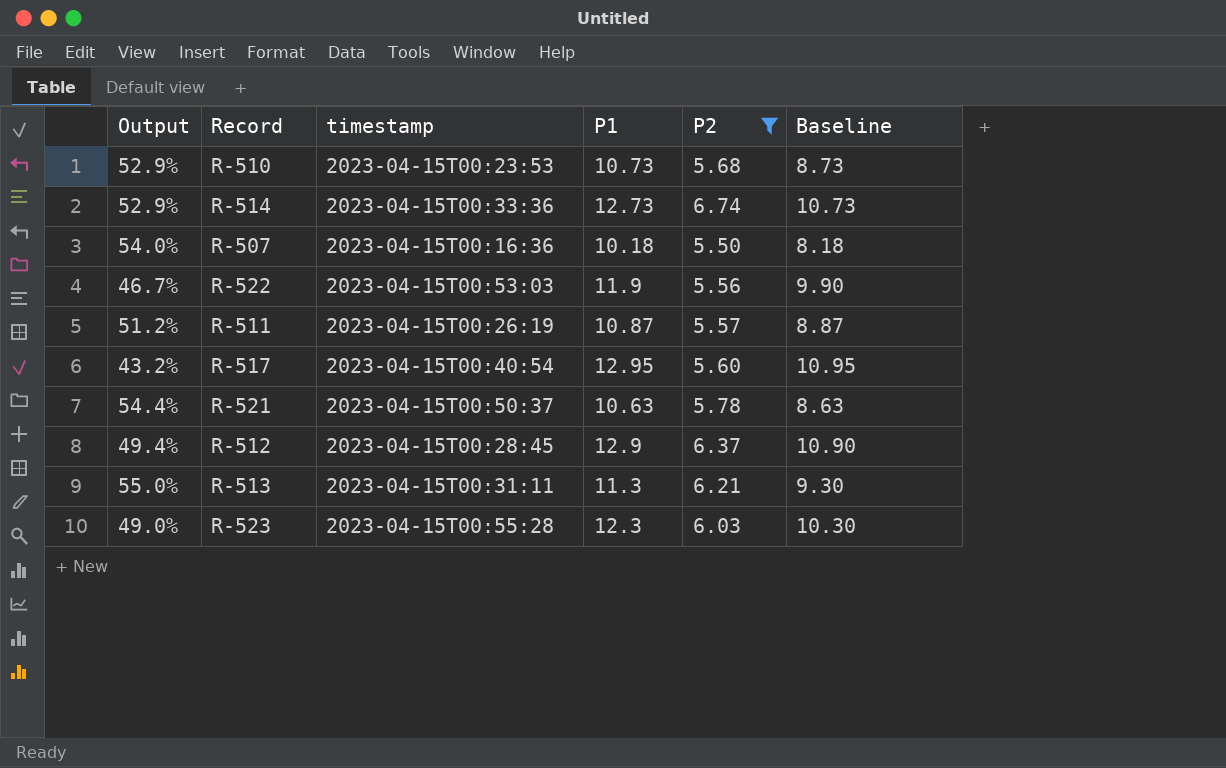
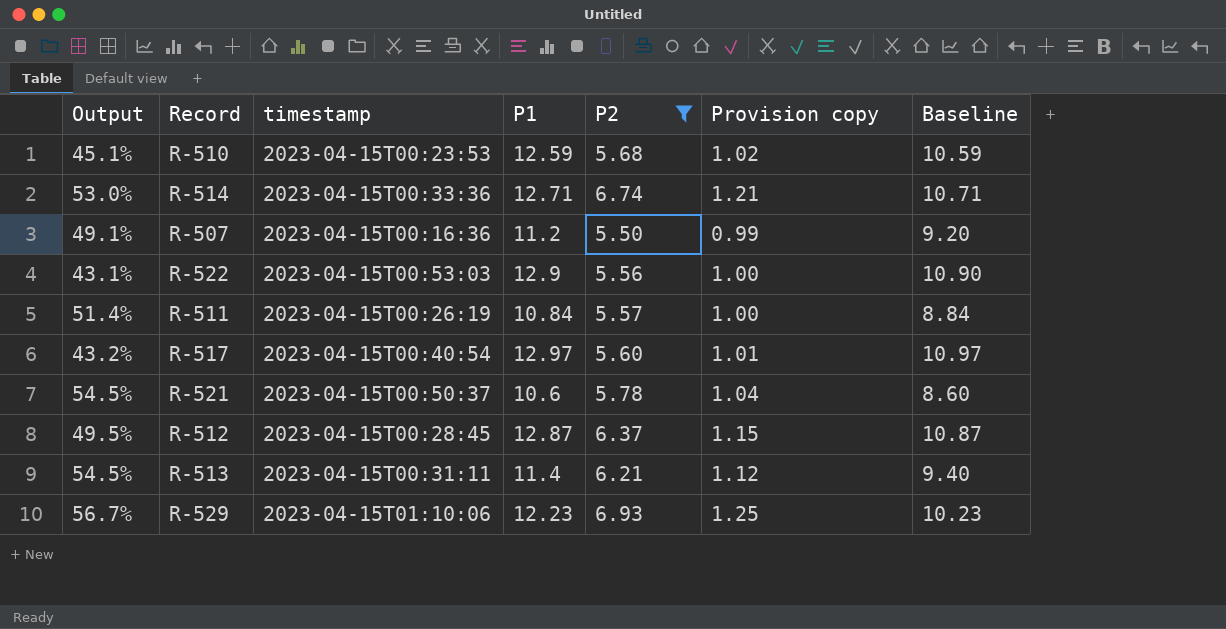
column Provision copy | formula: none -> [P2] * 0.18
row R-523: 49.0% | 2023-04-15T00:55:28 | 12.3 | 6.03 | 10.30 -> none
R-510 | Output: 52.9% -> 45.1%
R-510 | P1: 10.73 -> 12.59
R-510 | Baseline: 8.73 -> 10.59
R-514 | Output: 52.9% -> 53.0%
R-514 | P1: 12.73 -> 12.71
R-514 | Baseline: 10.73 -> 10.71
R-507 | Output: 54.0% -> 49.1%
R-507 | P1: 10.18 -> 11.2
R-507 | Baseline: 8.18 -> 9.20
R-522 | Output: 46.7% -> 43.1%
R-522 | P1: 11.9 -> 12.9
R-522 | Baseline: 9.90 -> 10.90
R-511 | Output: 51.2% -> 51.4%
R-511 | P1: 10.87 -> 10.84
R-511 | Baseline: 8.87 -> 8.84
R-517 | P1: 12.95 -> 12.97
R-517 | Baseline: 10.95 -> 10.97
R-521 | Output: 54.4% -> 54.5%
R-521 | P1: 10.63 -> 10.6
R-521 | Baseline: 8.63 -> 8.60
R-512 | Output: 49.4% -> 49.5%
R-512 | P1: 12.9 -> 12.87
R-512 | Baseline: 10.90 -> 10.87
R-513 | Output: 55.0% -> 54.5%
R-513 | P1: 11.3 -> 11.4
R-513 | Baseline: 9.30 -> 9.40
row R-529: none -> 56.7% | 2023-04-15T01:10:06 | 12.23 | 6.93 | 1.25 | 10.23

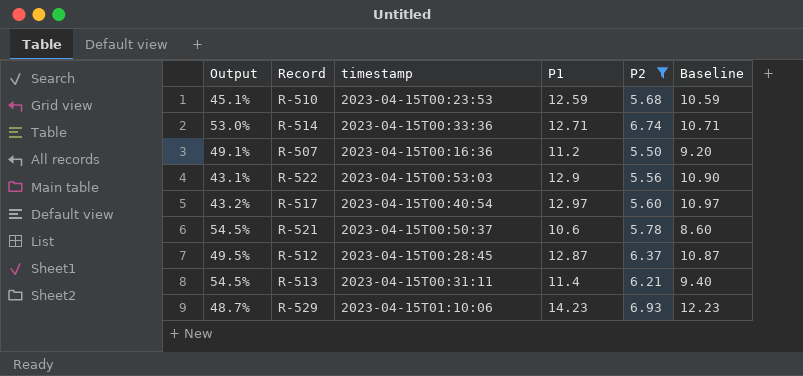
column Provision copy | formula: [P2] * 0.18 -> none
row R-511: 51.4% | 2023-04-15T00:26:19 | 10.84 | 5.57 | 1.00 | 8.84 -> none
R-529 | Output: 56.7% -> 48.7%
R-529 | P1: 12.23 -> 14.23
R-529 | Baseline: 10.23 -> 12.23

